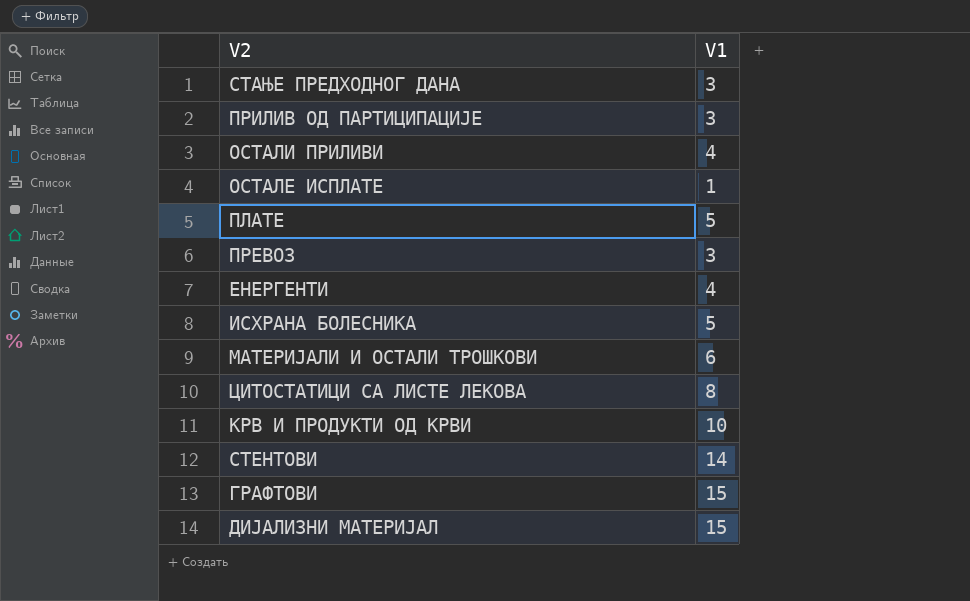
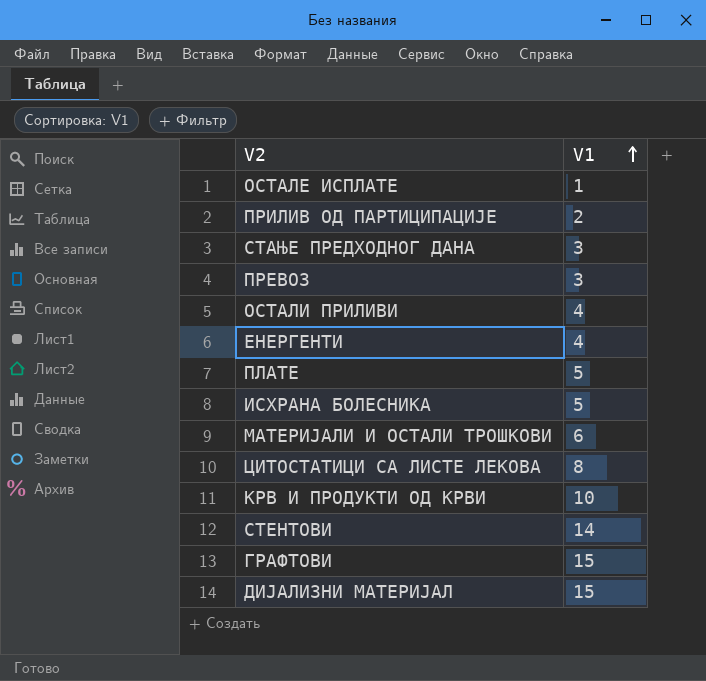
row order: none -> V1 ascending
ПРИЛИВ ОД ПАРТИЦИПАЦИЈЕ | V1: 3 -> 2

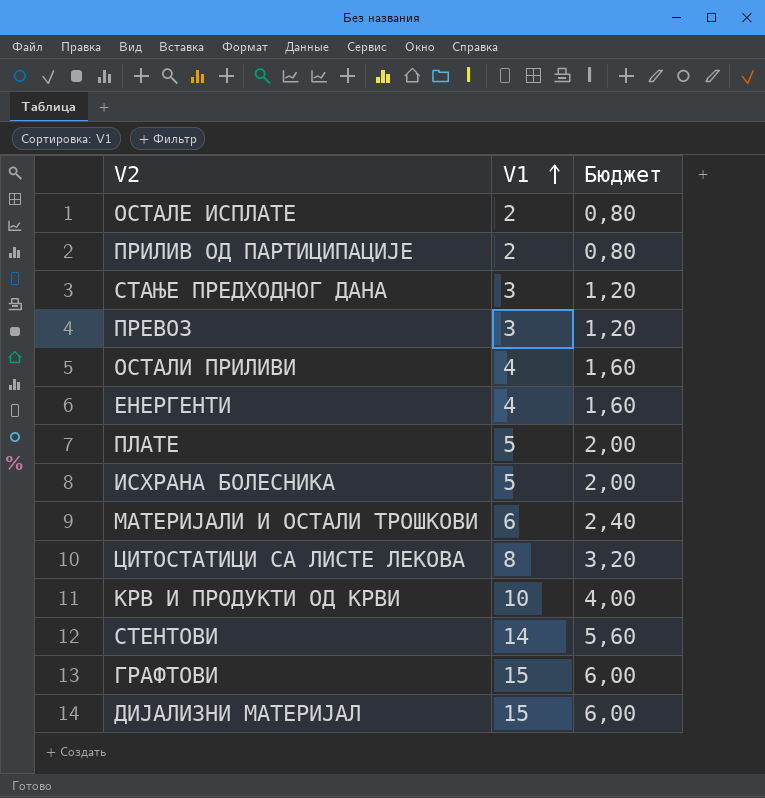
column Бюджет | formula: none -> [V1] * 0,4
ОСТАЛЕ ИСПЛАТЕ | V1: 1 -> 2

